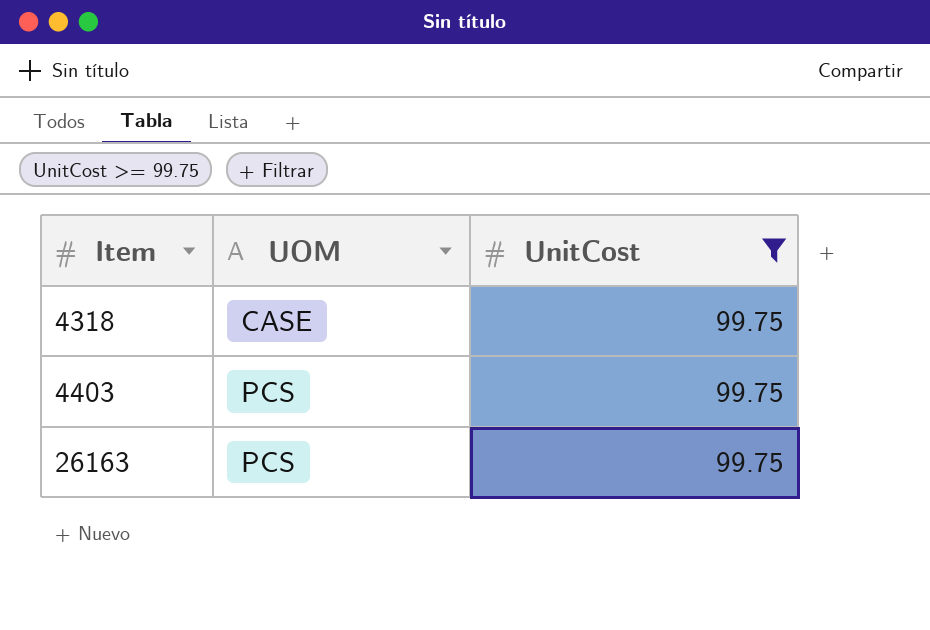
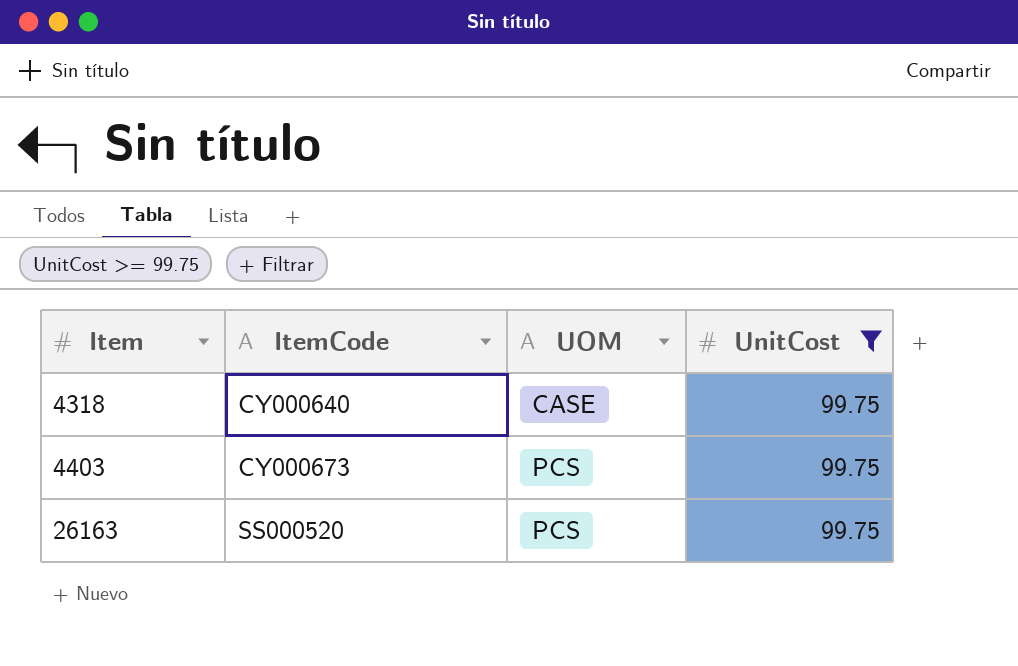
column ItemCode | position: none -> 2

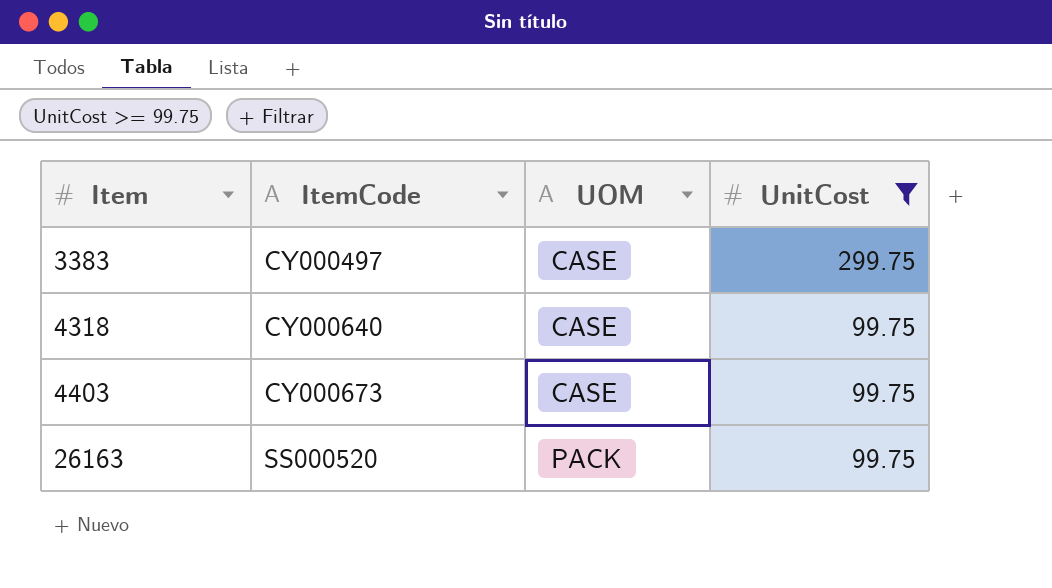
row 3383: none -> CY000497 | CASE | 299.75
4403 | UOM: PCS -> CASE
26163 | UOM: PCS -> PACK

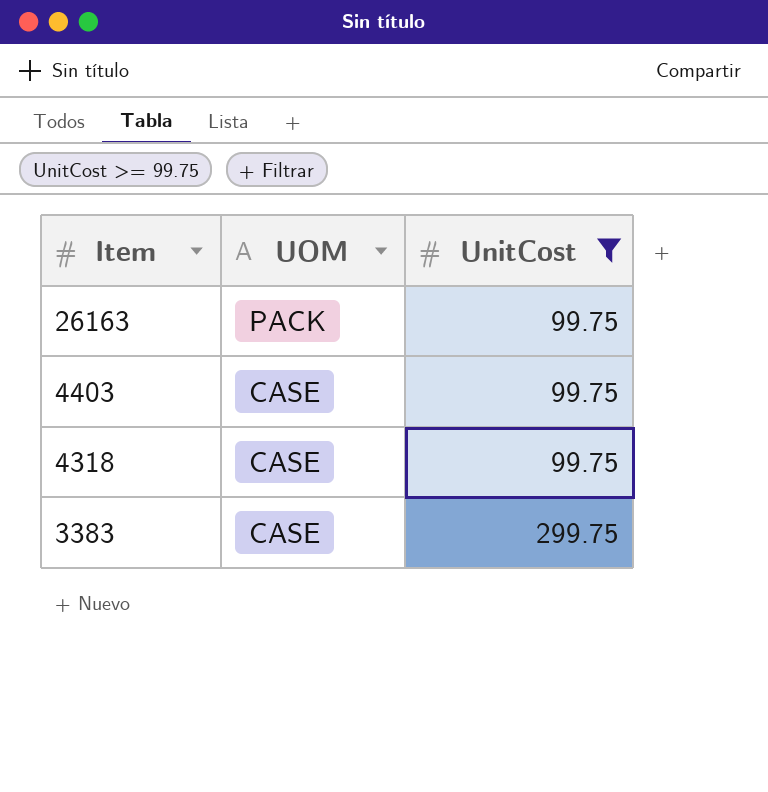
row order: Item ascending -> Item descending
column ItemCode | position: 2 -> none

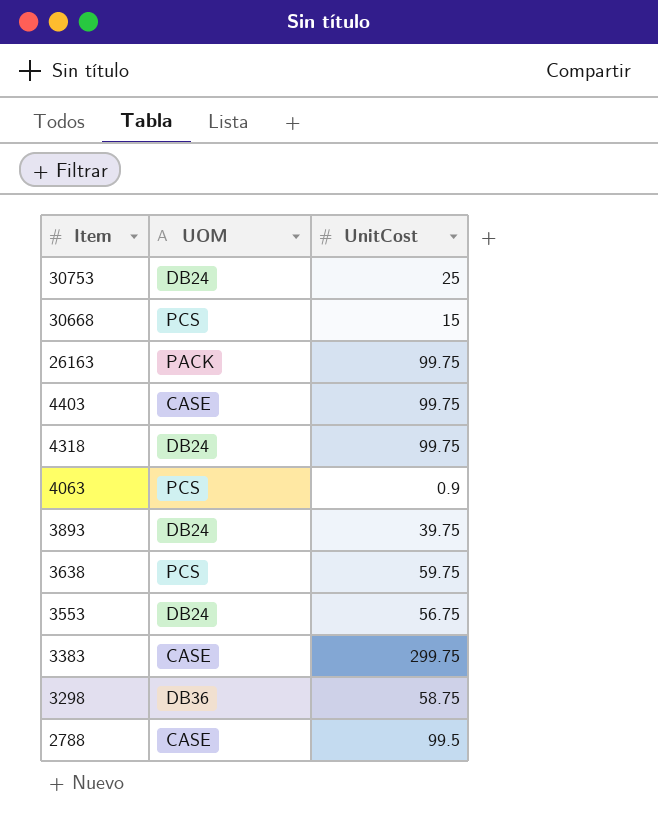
filter: UnitCost >= 99.75 -> none
4318 | UOM: CASE -> DB24

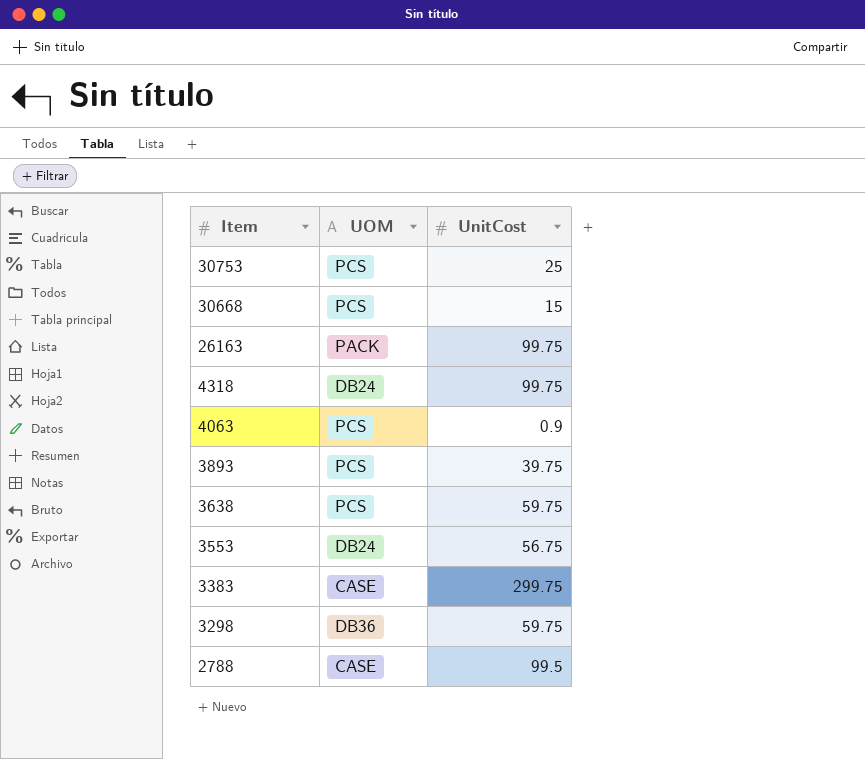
row 4403: CASE | 99.75 -> none
30753 | UOM: DB24 -> PCS
3893 | UOM: DB24 -> PCS
3298 | UnitCost: 58.75 -> 59.75

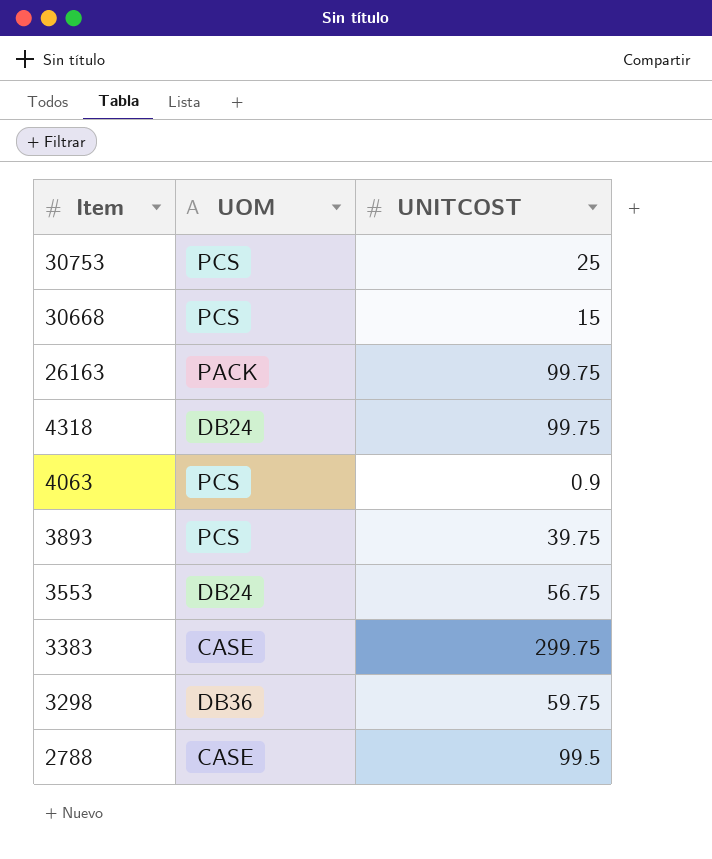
column name: UnitCost -> UNITCOST
row 3638: PCS | 59.75 -> none

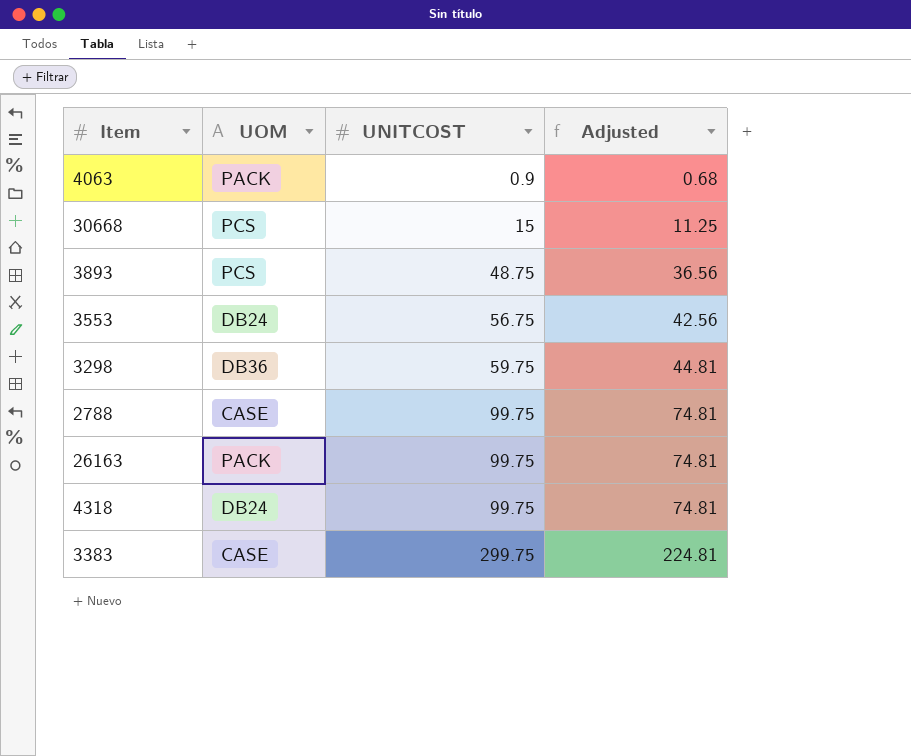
row order: Item descending -> UNITCOST ascending
column Adjusted | formula: none -> [UNITCOST] * 0.75
row 30753: PCS | 25 -> none
4063 | UOM: PCS -> PACK
3893 | UNITCOST: 39.75 -> 48.75
2788 | UNITCOST: 99.5 -> 99.75

